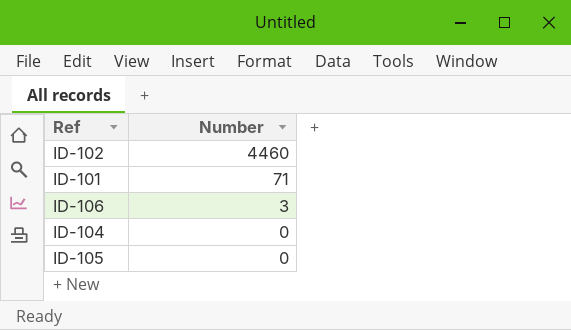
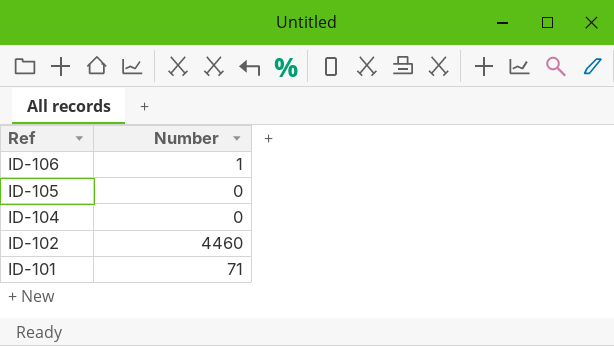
row order: Number descending -> Ref descending
ID-106 | Number: 3 -> 1

